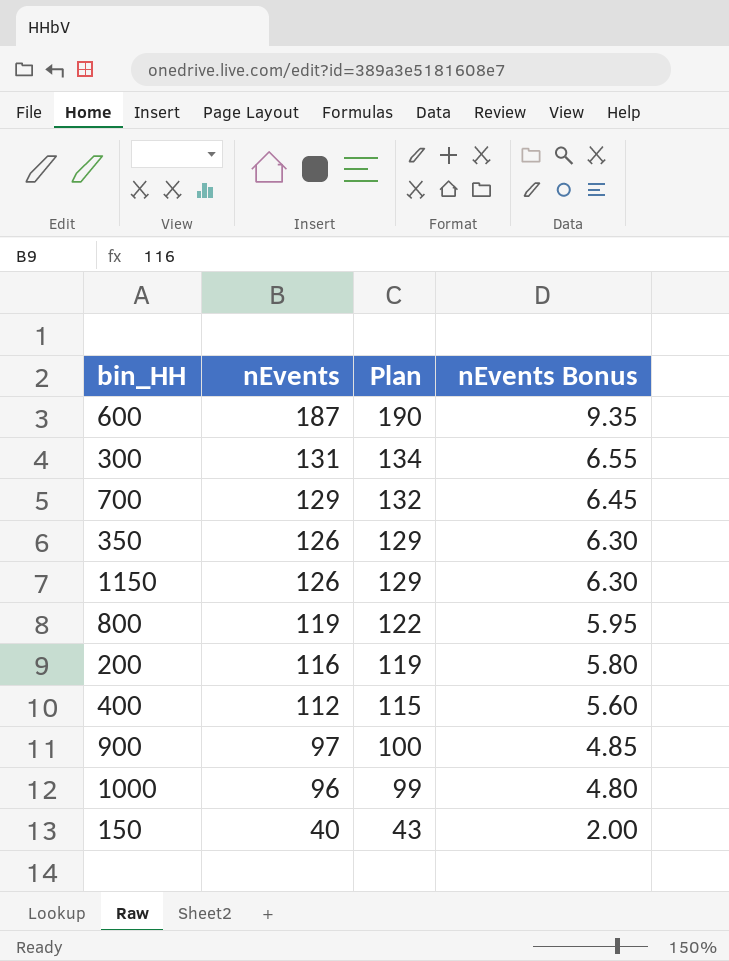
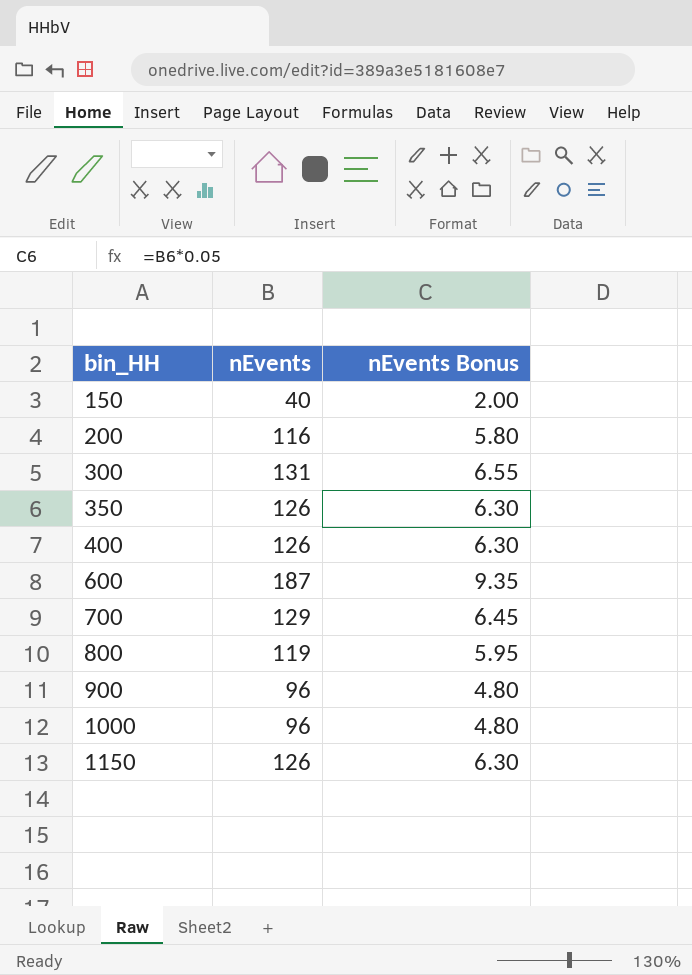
row order: nEvents descending -> bin_HH ascending
column Plan | formula: [nEvents] + 3 -> none
400 | nEvents: 112 -> 126
400 | nEvents Bonus: 5.60 -> 6.30
900 | nEvents: 97 -> 96
900 | nEvents Bonus: 4.85 -> 4.80

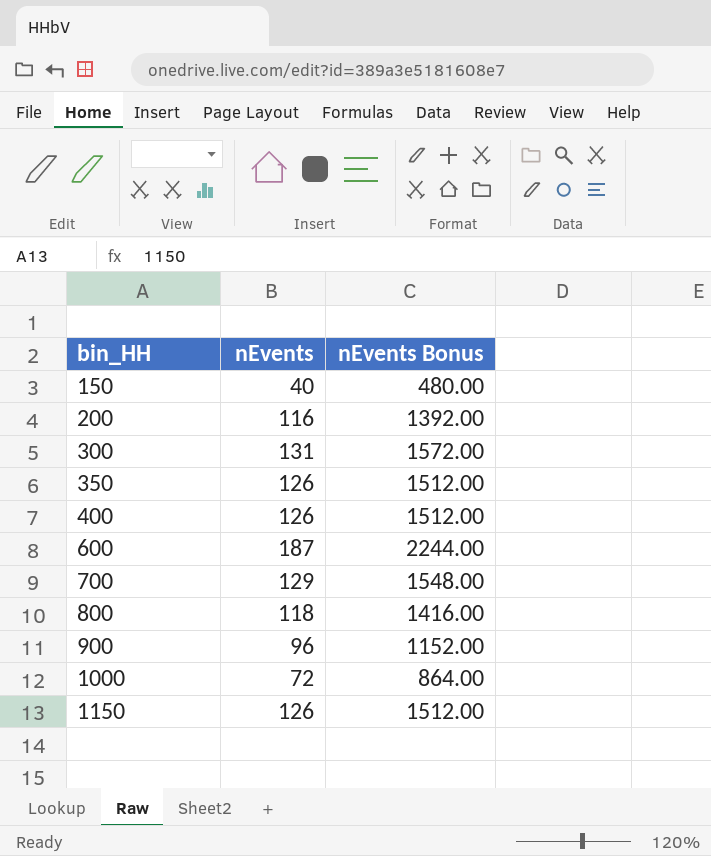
column nEvents Bonus | formula: [nEvents] * 0.05 -> [nEvents] * 12
800 | nEvents: 119 -> 118
1000 | nEvents: 96 -> 72

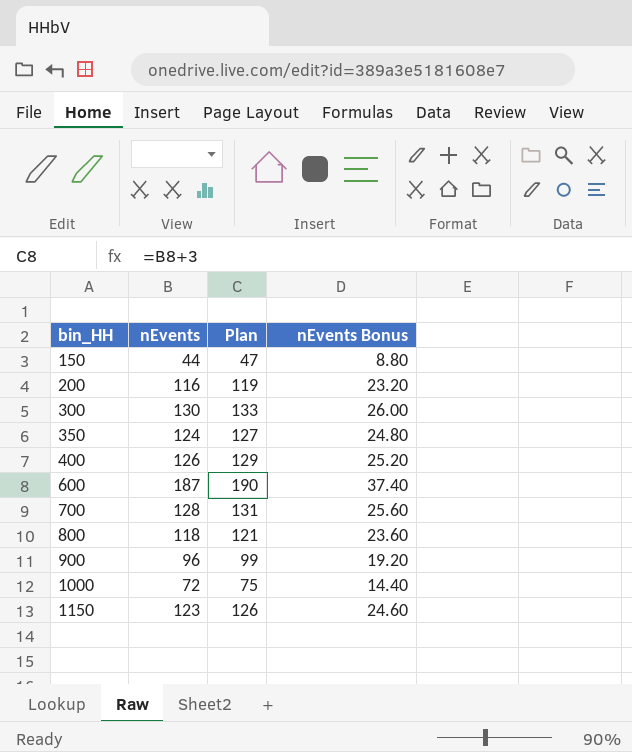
column Plan | formula: none -> [nEvents] + 3
column nEvents Bonus | formula: [nEvents] * 12 -> [nEvents] * 0.2
150 | nEvents: 40 -> 44
300 | nEvents: 131 -> 130
350 | nEvents: 126 -> 124
700 | nEvents: 129 -> 128
1150 | nEvents: 126 -> 123

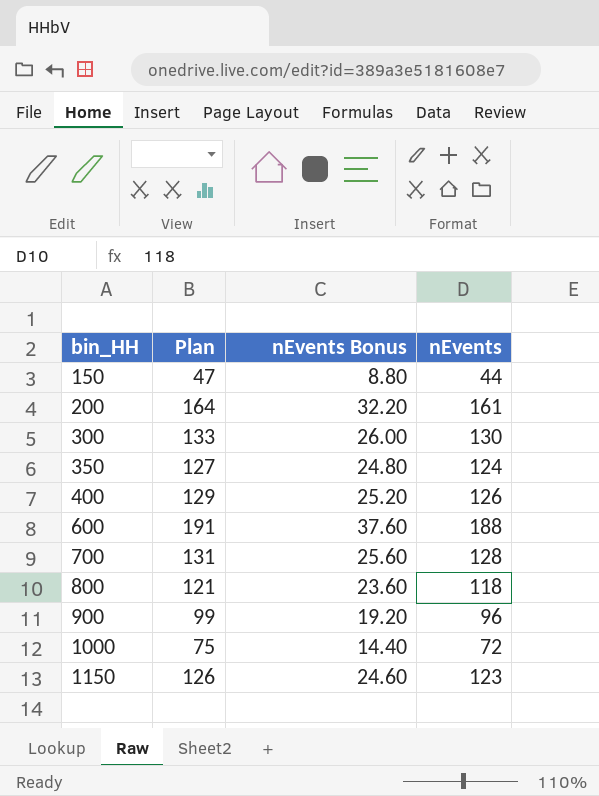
column nEvents | position: 2 -> 4
200 | Plan: 119 -> 164
200 | nEvents Bonus: 23.20 -> 32.20
200 | nEvents: 116 -> 161
600 | Plan: 190 -> 191
600 | nEvents Bonus: 37.40 -> 37.60
600 | nEvents: 187 -> 188

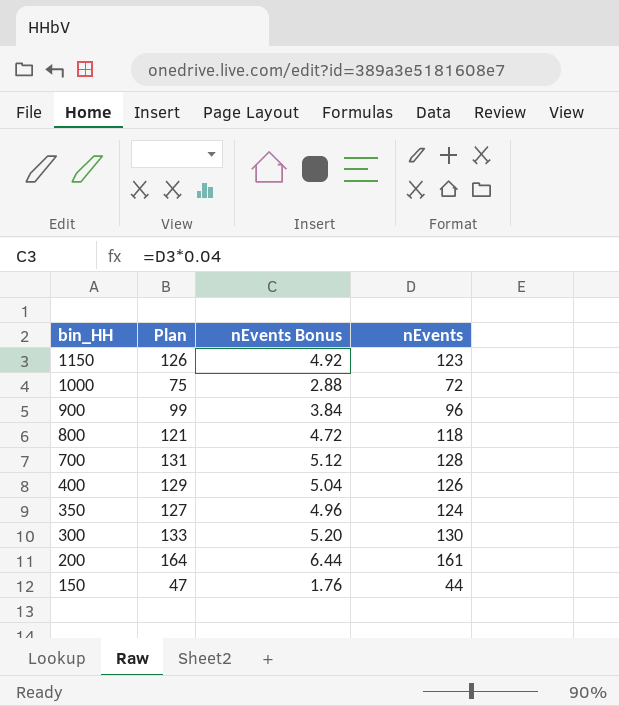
row order: bin_HH ascending -> bin_HH descending
column nEvents Bonus | formula: [nEvents] * 0.2 -> [nEvents] * 0.04
row 600: 191 | 37.60 | 188 -> none

